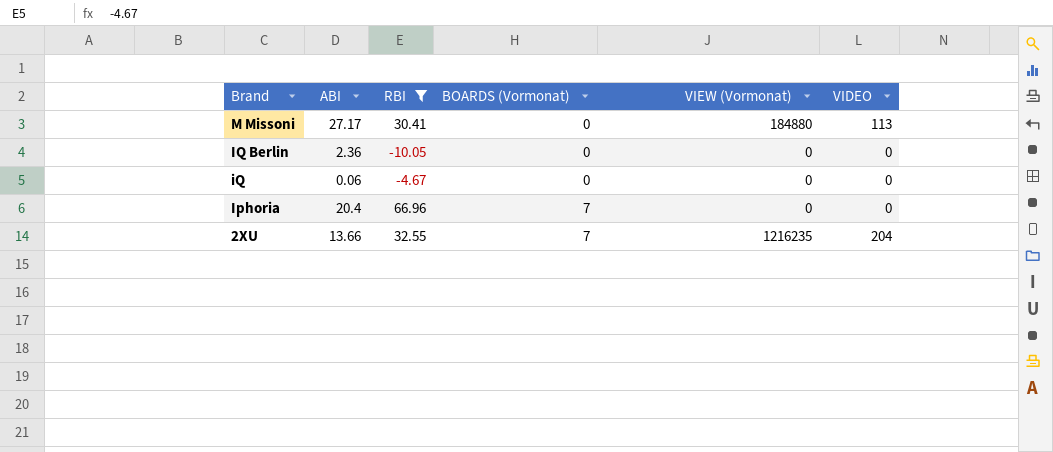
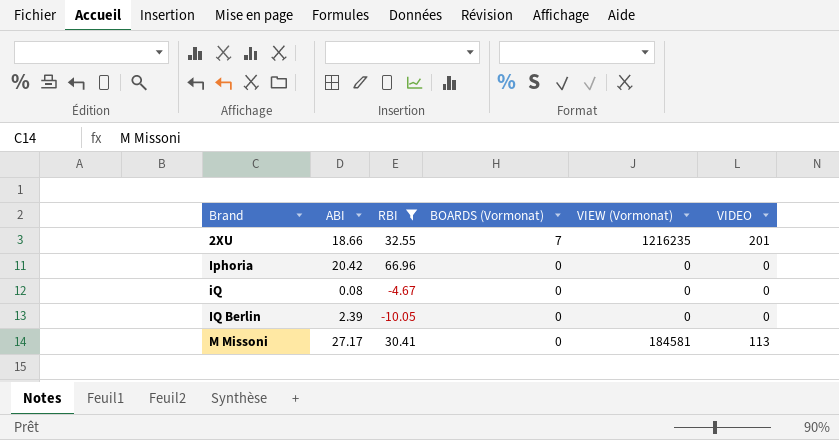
row order: Brand descending -> Brand ascending
2XU | ABI: 13.66 -> 18.66
2XU | VIDEO: 204 -> 201
Iphoria | ABI: 20.4 -> 20.42
Iphoria | BOARDS (Vormonat): 7 -> 0
iQ | ABI: 0.06 -> 0.08
IQ Berlin | ABI: 2.36 -> 2.39
M Missoni | VIEW (Vormonat): 184880 -> 184581

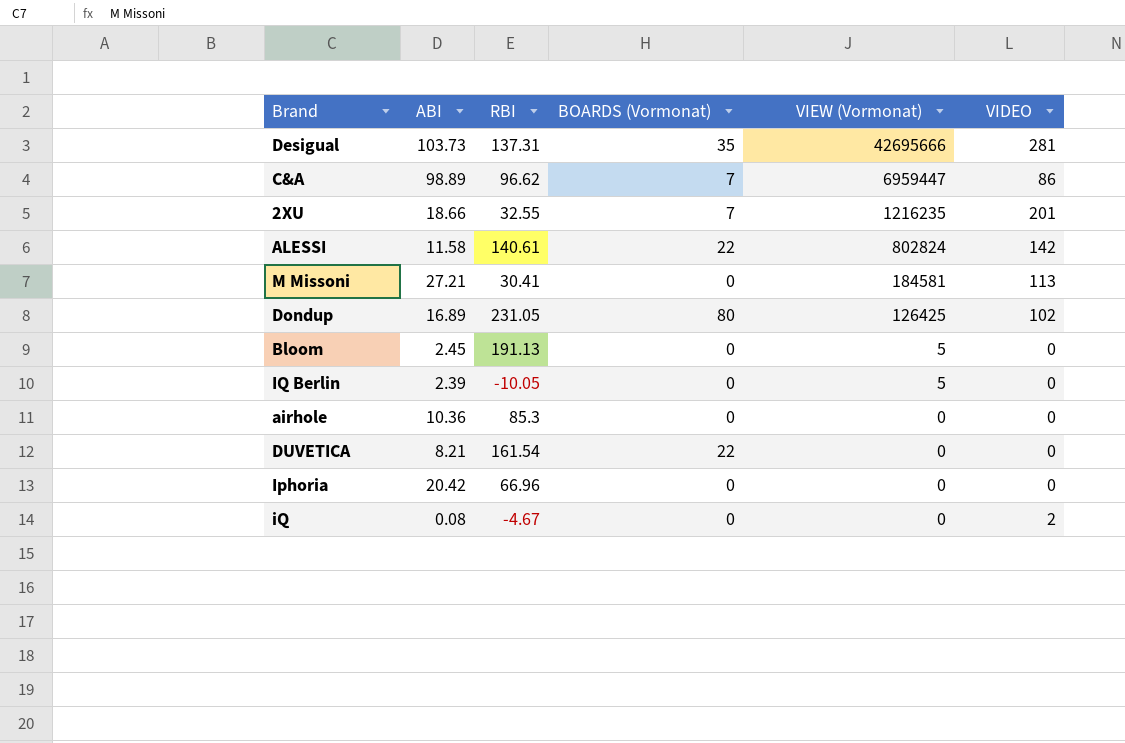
filter: RBI <= 66.96 -> none
row order: Brand ascending -> VIEW (Vormonat) descending
M Missoni | ABI: 27.17 -> 27.21
IQ Berlin | VIEW (Vormonat): 0 -> 5
iQ | VIDEO: 0 -> 2

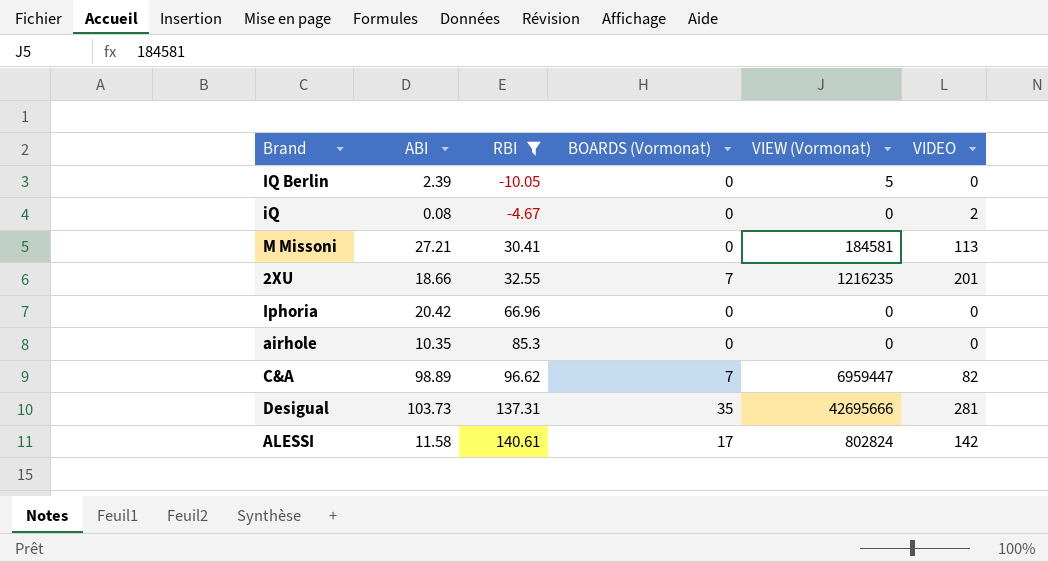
filter: none -> RBI <= 140.61
row order: VIEW (Vormonat) descending -> RBI ascending
airhole | ABI: 10.36 -> 10.35
C&A | VIDEO: 86 -> 82
ALESSI | BOARDS (Vormonat): 22 -> 17

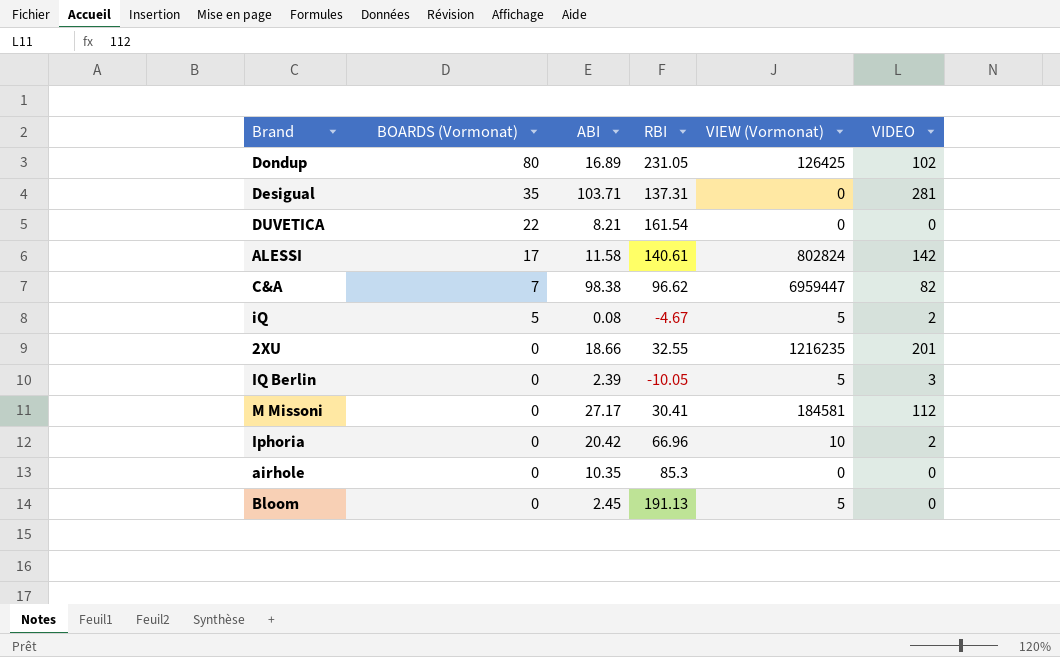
filter: RBI <= 140.61 -> none
row order: RBI ascending -> BOARDS (Vormonat) descending
column BOARDS (Vormonat) | position: 4 -> 2
Desigual | ABI: 103.73 -> 103.71
Desigual | VIEW (Vormonat): 42695666 -> 0
C&A | ABI: 98.89 -> 98.38
iQ | BOARDS (Vormonat): 0 -> 5
iQ | VIEW (Vormonat): 0 -> 5
2XU | BOARDS (Vormonat): 7 -> 0
IQ Berlin | VIDEO: 0 -> 3
M Missoni | ABI: 27.21 -> 27.17
M Missoni | VIDEO: 113 -> 112
Iphoria | VIEW (Vormonat): 0 -> 10
Iphoria | VIDEO: 0 -> 2

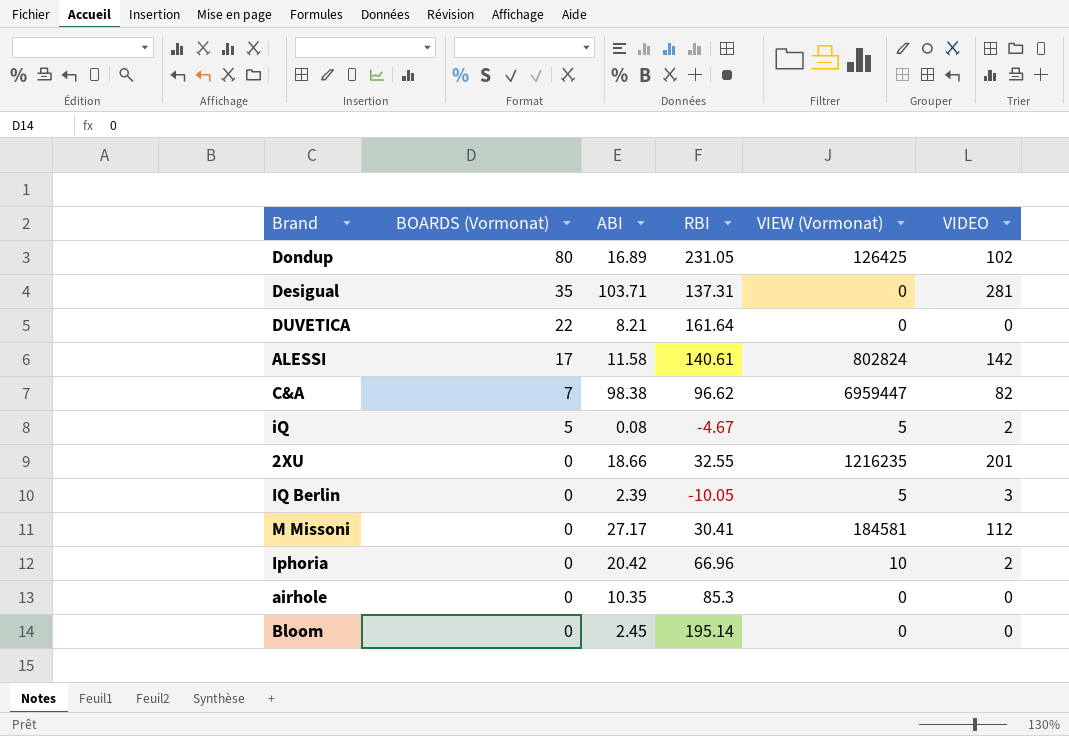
DUVETICA | RBI: 161.54 -> 161.64
Bloom | RBI: 191.13 -> 195.14
Bloom | VIEW (Vormonat): 5 -> 0

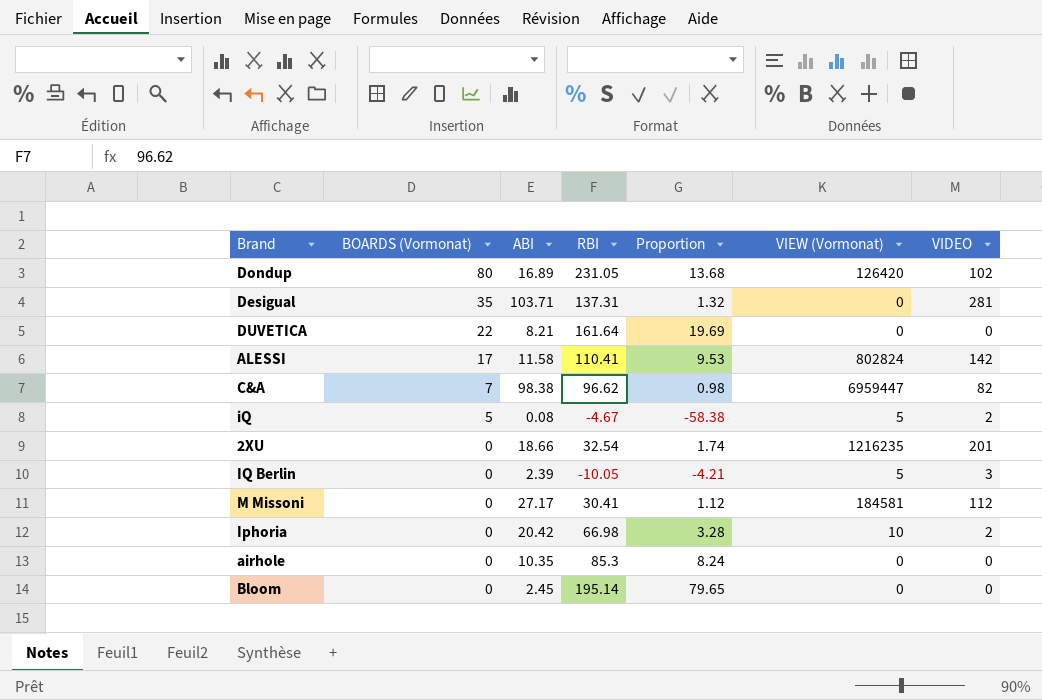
column Proportion | formula: none -> [RBI] / [ABI]
Dondup | VIEW (Vormonat): 126425 -> 126420
ALESSI | RBI: 140.61 -> 110.41
2XU | RBI: 32.55 -> 32.54
Iphoria | RBI: 66.96 -> 66.98

